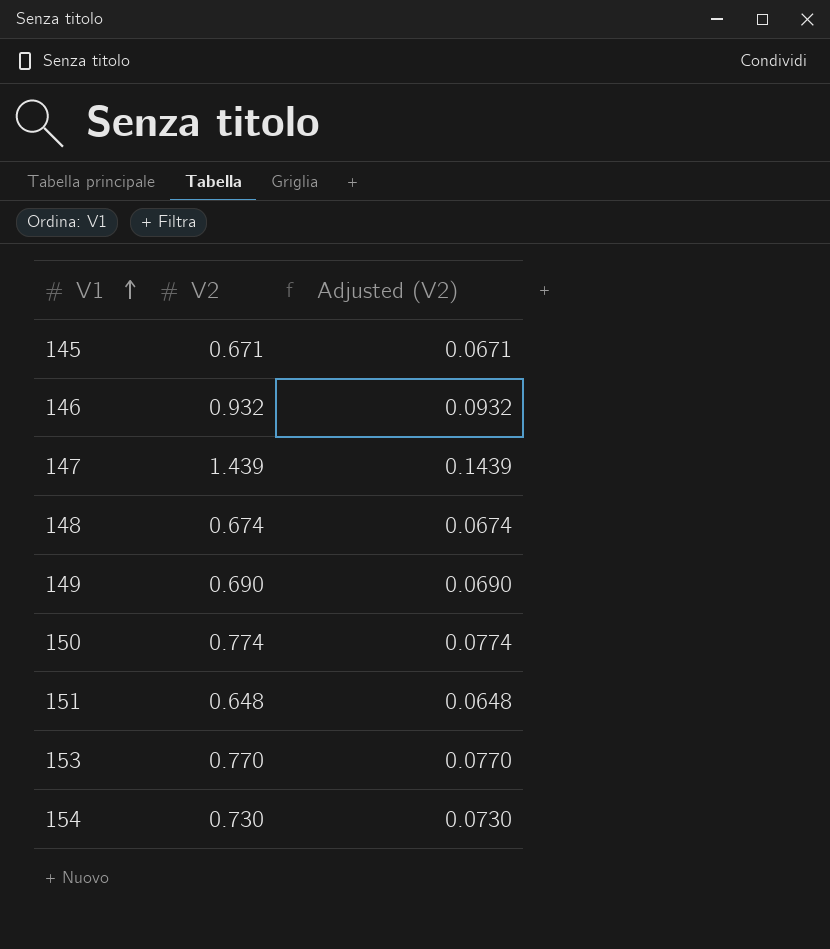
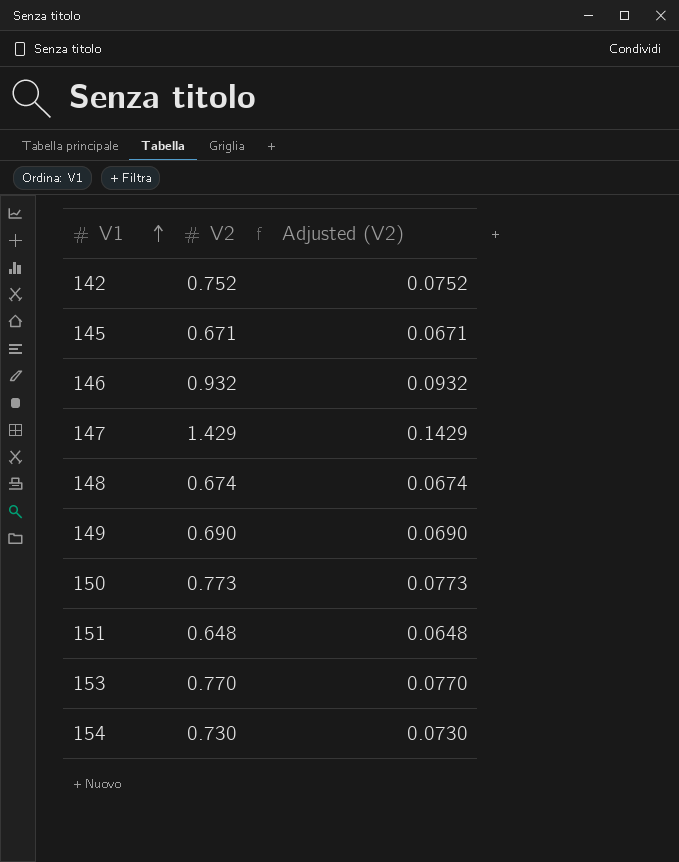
row 142: none -> 0.752 | 0.0752
147 | V2: 1.439 -> 1.429
147 | Adjusted (V2): 0.1439 -> 0.1429
150 | V2: 0.774 -> 0.773
150 | Adjusted (V2): 0.0774 -> 0.0773

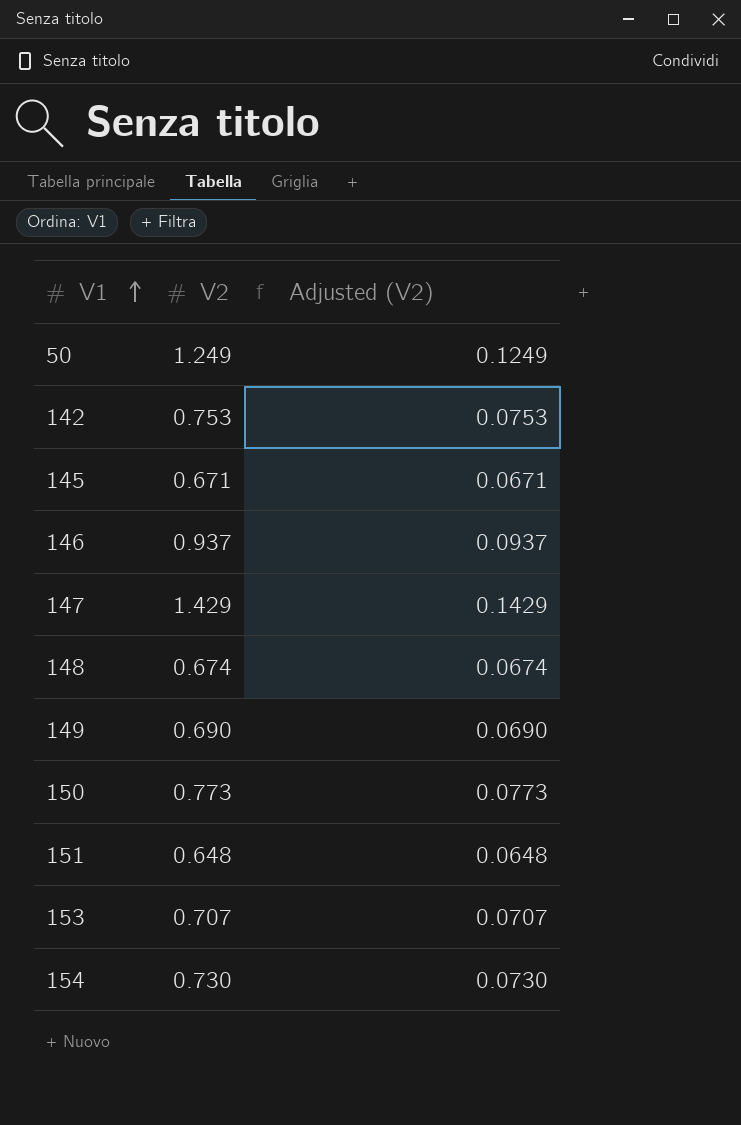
row 50: none -> 1.249 | 0.1249
142 | V2: 0.752 -> 0.753
142 | Adjusted (V2): 0.0752 -> 0.0753
146 | V2: 0.932 -> 0.937
146 | Adjusted (V2): 0.0932 -> 0.0937
153 | V2: 0.770 -> 0.707
153 | Adjusted (V2): 0.0770 -> 0.0707

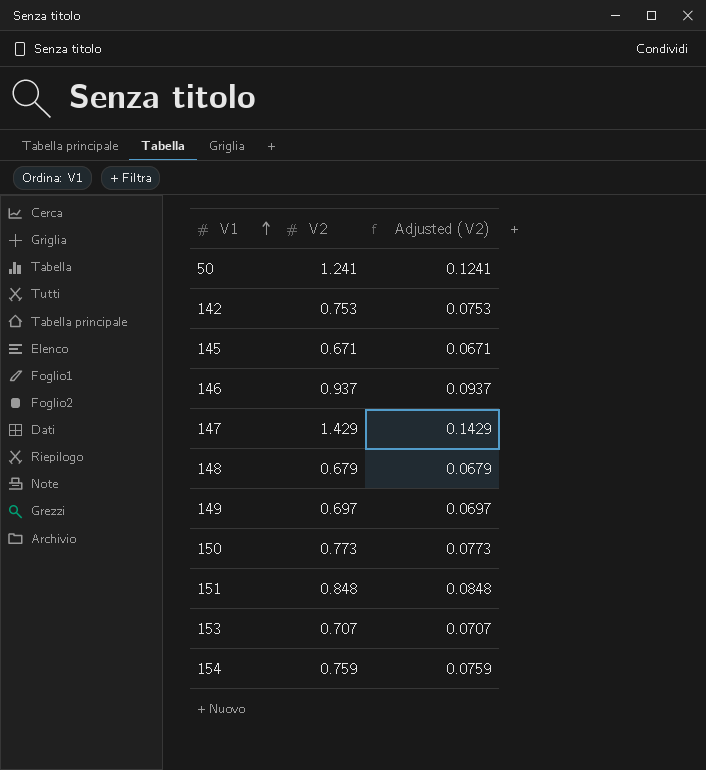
50 | V2: 1.249 -> 1.241
50 | Adjusted (V2): 0.1249 -> 0.1241
148 | V2: 0.674 -> 0.679
148 | Adjusted (V2): 0.0674 -> 0.0679
149 | V2: 0.690 -> 0.697
149 | Adjusted (V2): 0.0690 -> 0.0697
151 | V2: 0.648 -> 0.848
151 | Adjusted (V2): 0.0648 -> 0.0848
154 | V2: 0.730 -> 0.759
154 | Adjusted (V2): 0.0730 -> 0.0759

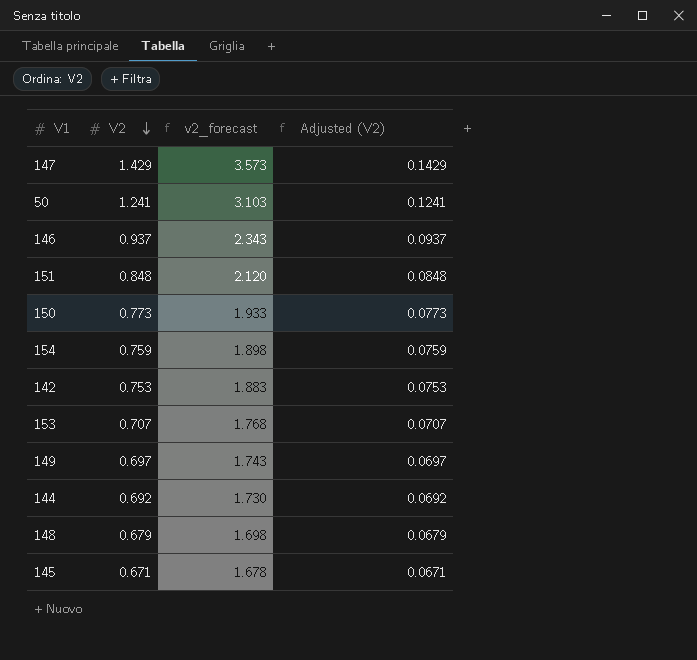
row order: V1 ascending -> V2 descending
column v2_forecast | formula: none -> [V2] * 2.5
row 144: none -> 0.692 | 1.730 | 0.0692

